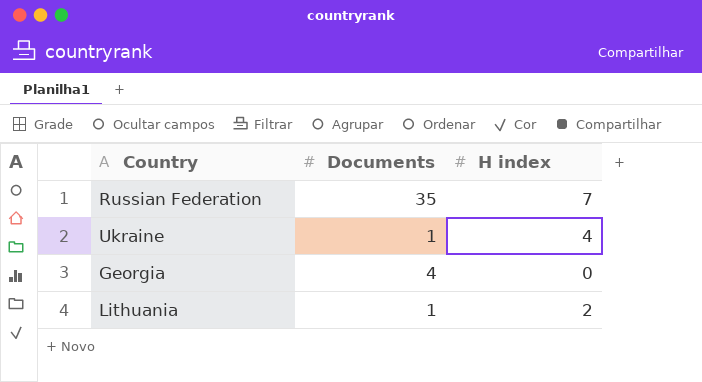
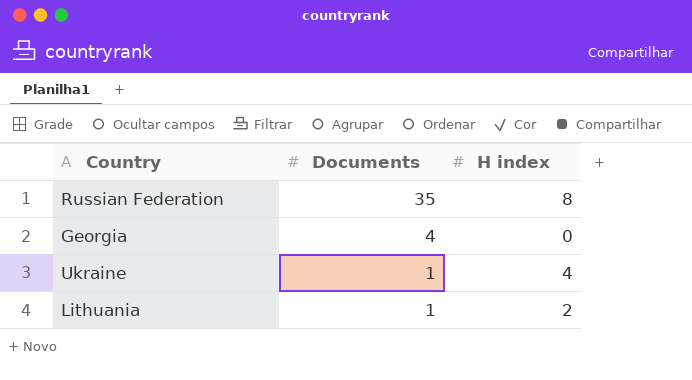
row order: none -> Documents descending
Russian Federation | H index: 7 -> 8

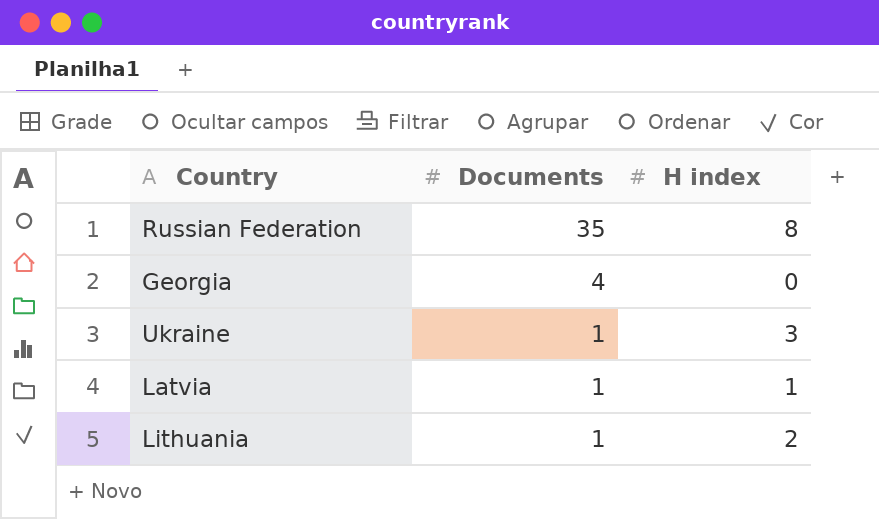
Ukraine | H index: 4 -> 3
row Latvia: none -> 1 | 1

